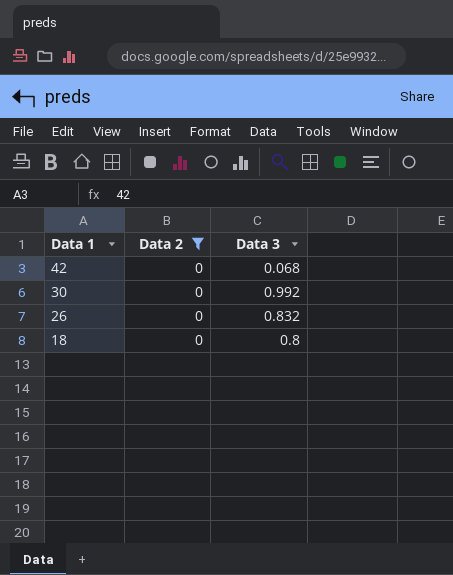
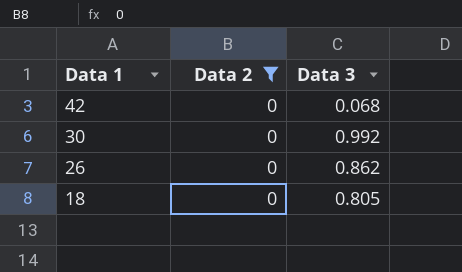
26 | Data 3: 0.832 -> 0.862
18 | Data 3: 0.8 -> 0.805

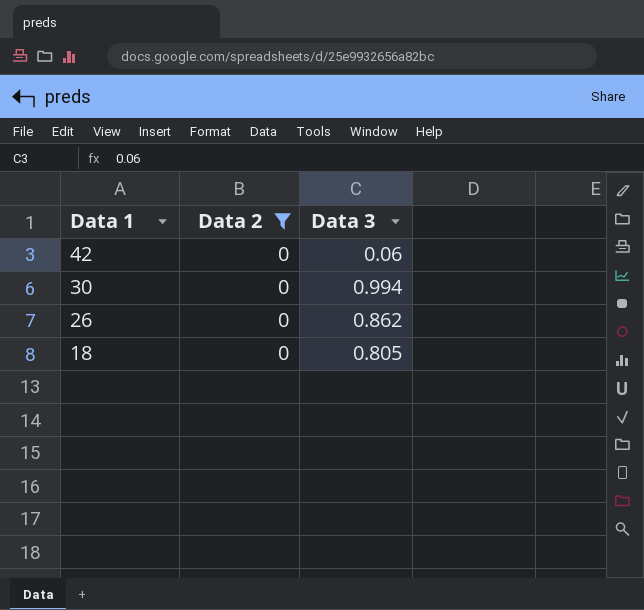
42 | Data 3: 0.068 -> 0.06
30 | Data 3: 0.992 -> 0.994

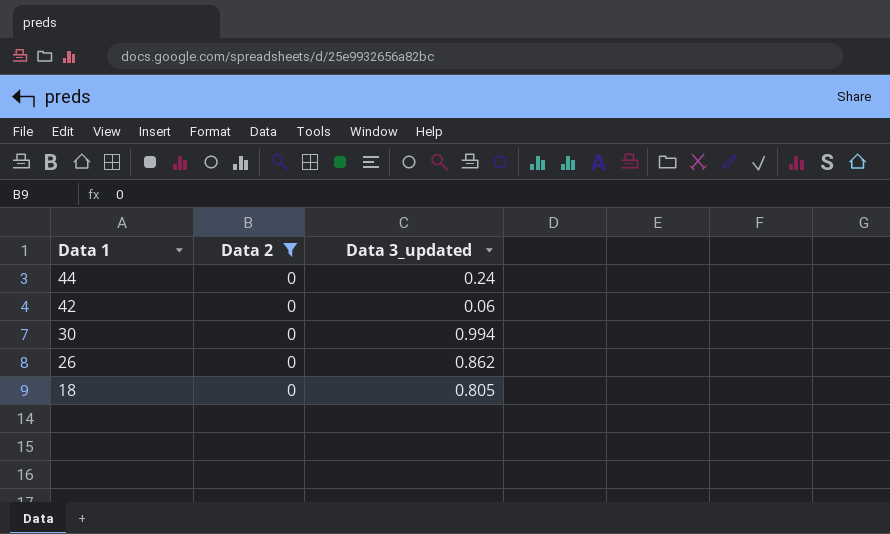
column name: Data 3 -> Data 3_updated
row 44: none -> 0 | 0.24

